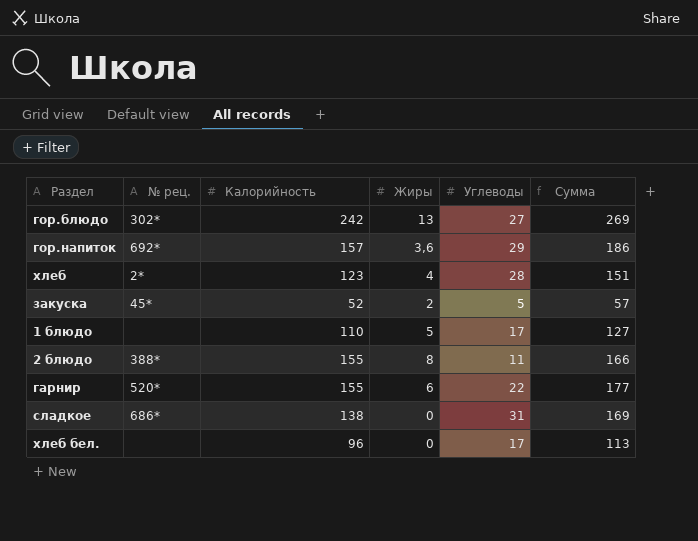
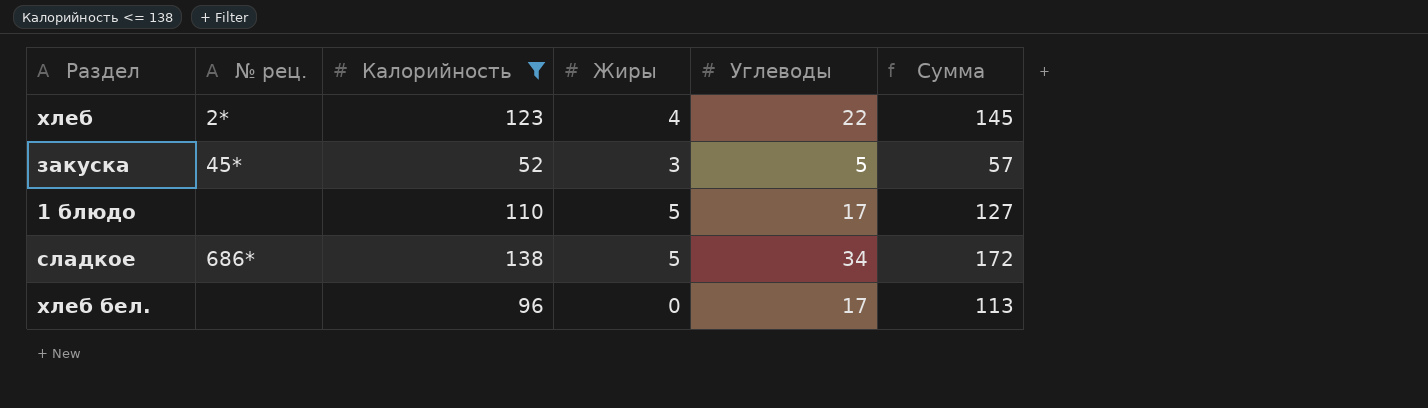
filter: none -> Калорийность <= 138
хлеб | Углеводы: 28 -> 22
хлеб | Сумма: 151 -> 145
закуска | Жиры: 2 -> 3
сладкое | Жиры: 0 -> 5
сладкое | Углеводы: 31 -> 34
сладкое | Сумма: 169 -> 172

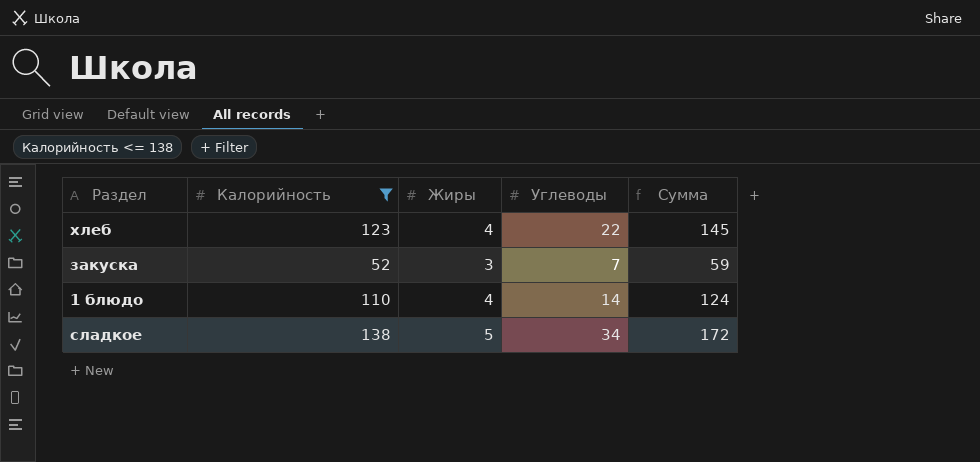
column № рец. | position: 2 -> none
row хлеб бел.: none | 96 | 0 | 17 | 113 -> none
закуска | Углеводы: 5 -> 7
закуска | Сумма: 57 -> 59
1 блюдо | Жиры: 5 -> 4
1 блюдо | Углеводы: 17 -> 14
1 блюдо | Сумма: 127 -> 124

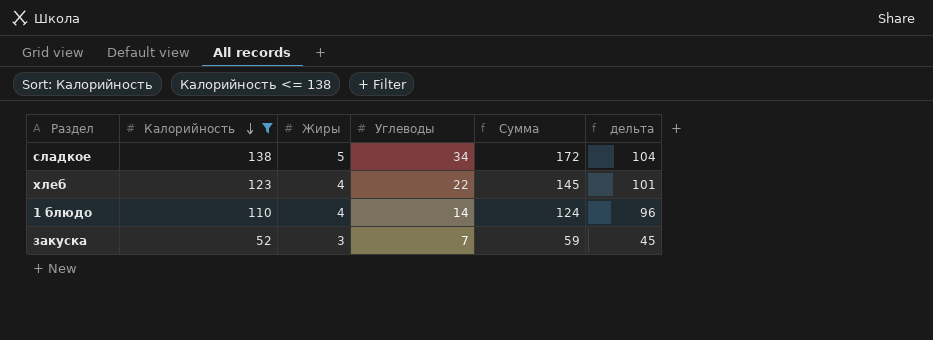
row order: none -> Калорийность descending
column дельта | formula: none -> [Калорийность] - [Углеводы]

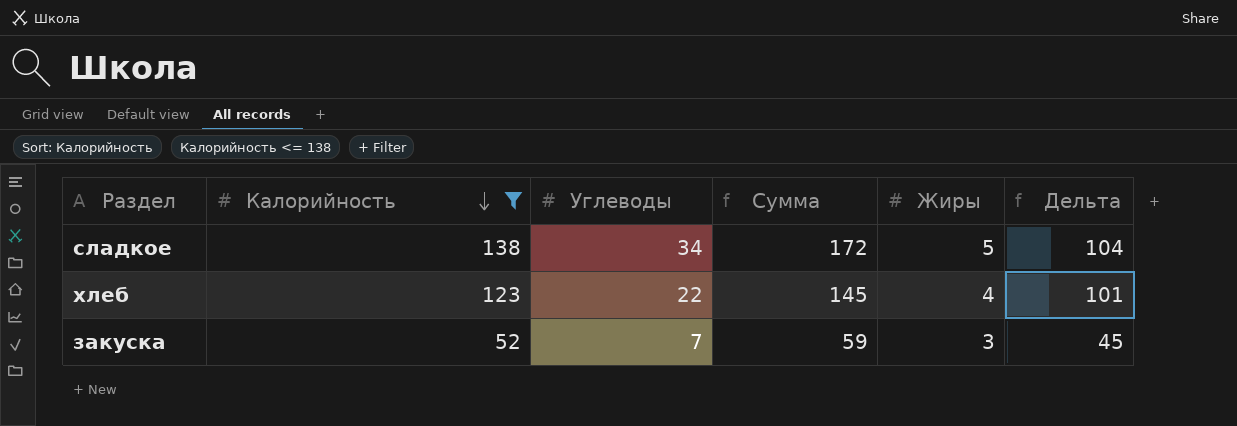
column Жиры | position: 3 -> 5
column name: дельта -> Дельта
row 1 блюдо: 110 | 4 | 14 | 124 | 96 -> none

